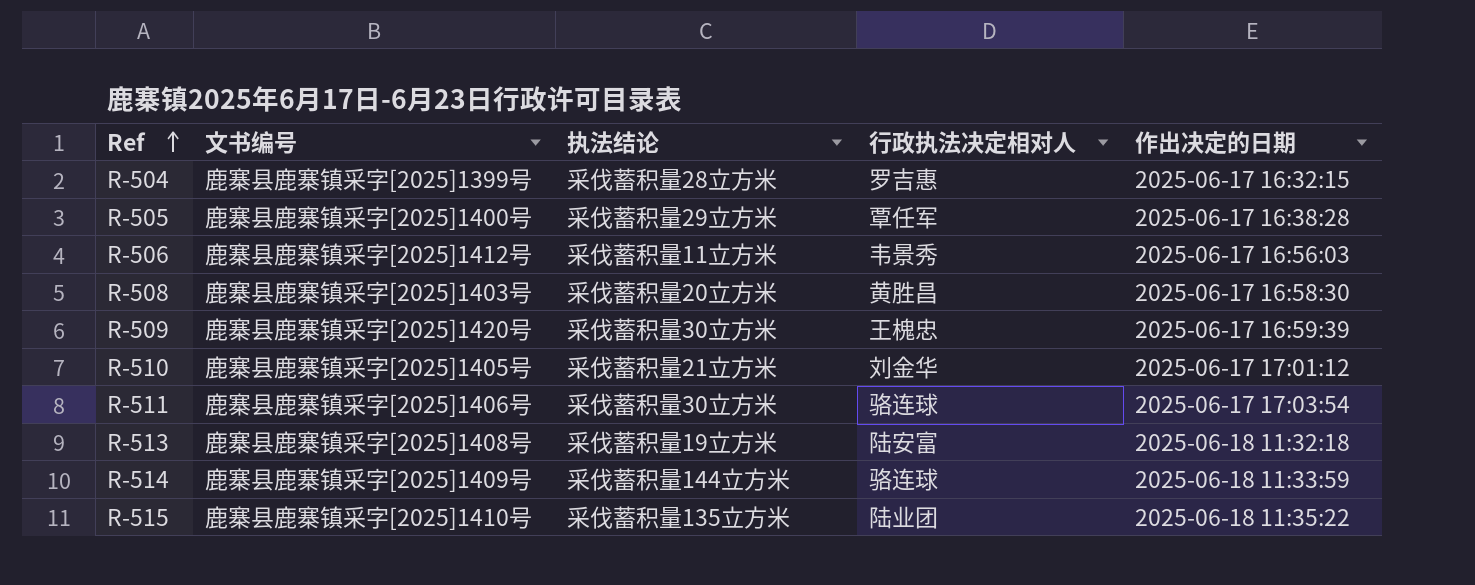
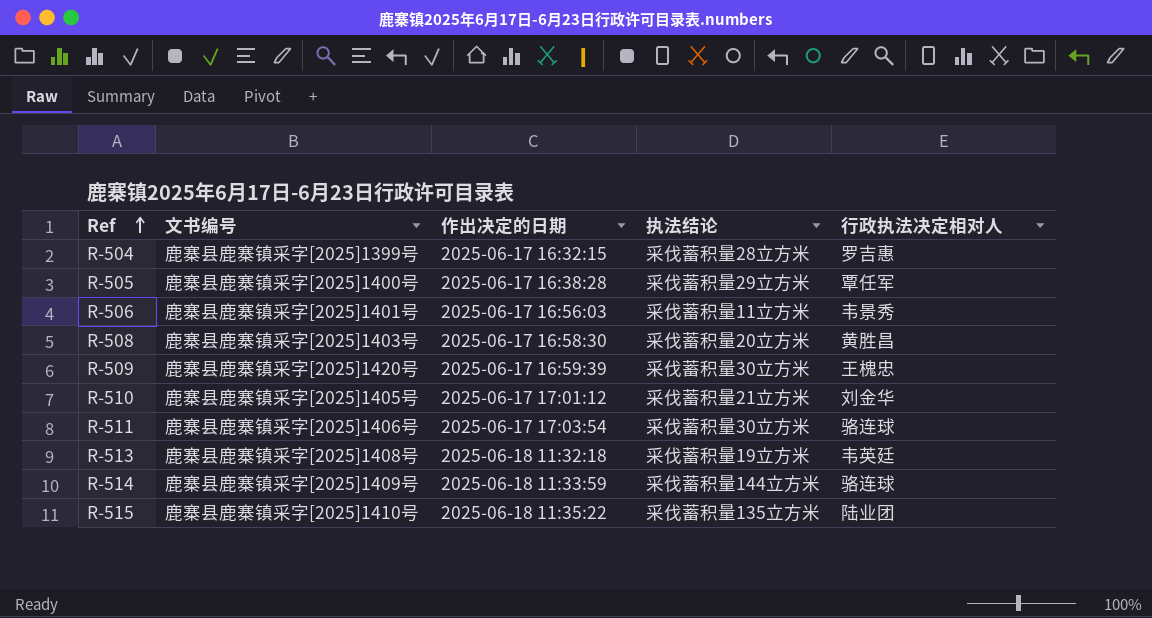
column 作出决定的日期 | position: 5 -> 3
R-506 | 文书编号: 鹿寨县鹿寨镇采字[2025]1412号 -> 鹿寨县鹿寨镇采字[2025]1401号
R-513 | 行政执法决定相对人: 陆安富 -> 韦英廷

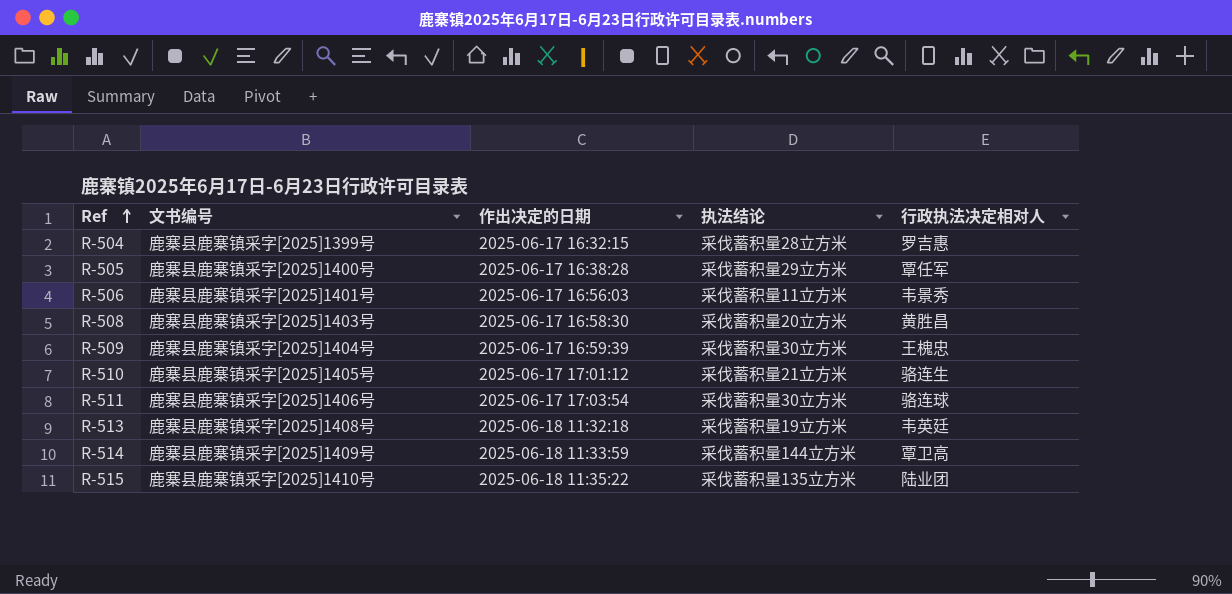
R-509 | 文书编号: 鹿寨县鹿寨镇采字[2025]1420号 -> 鹿寨县鹿寨镇采字[2025]1404号
R-510 | 行政执法决定相对人: 刘金华 -> 骆连生
R-514 | 行政执法决定相对人: 骆连球 -> 覃卫高

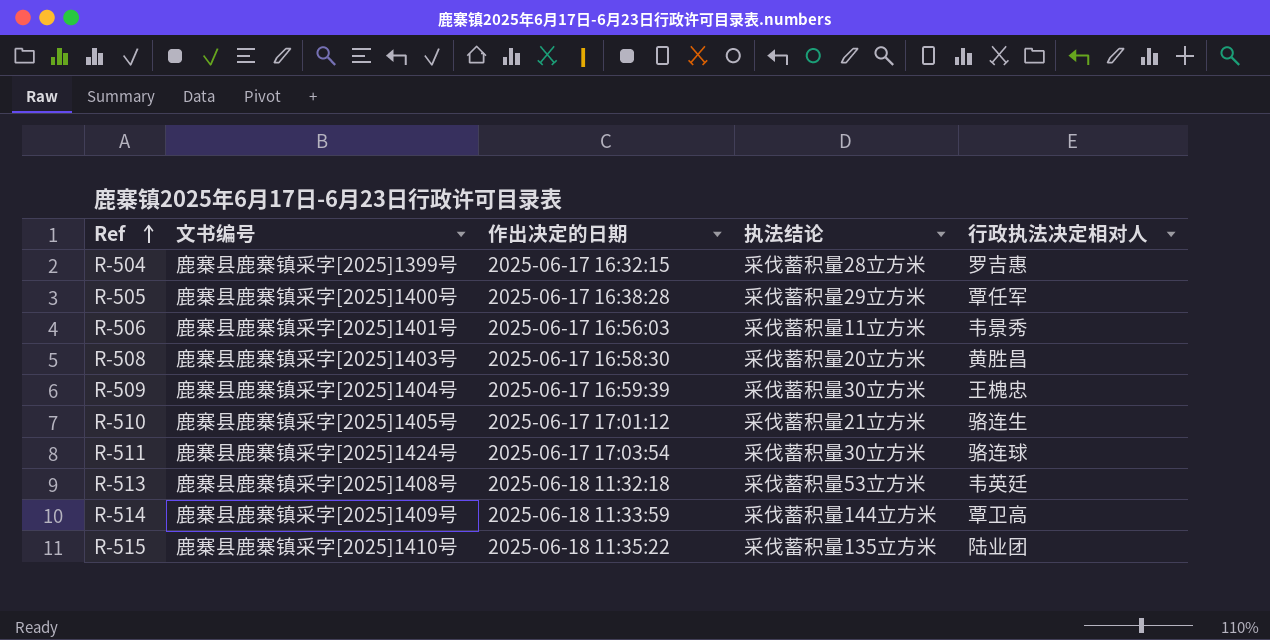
R-511 | 文书编号: 鹿寨县鹿寨镇采字[2025]1406号 -> 鹿寨县鹿寨镇采字[2025]1424号
R-513 | 执法结论: 采伐蓄积量19立方米 -> 采伐蓄积量53立方米

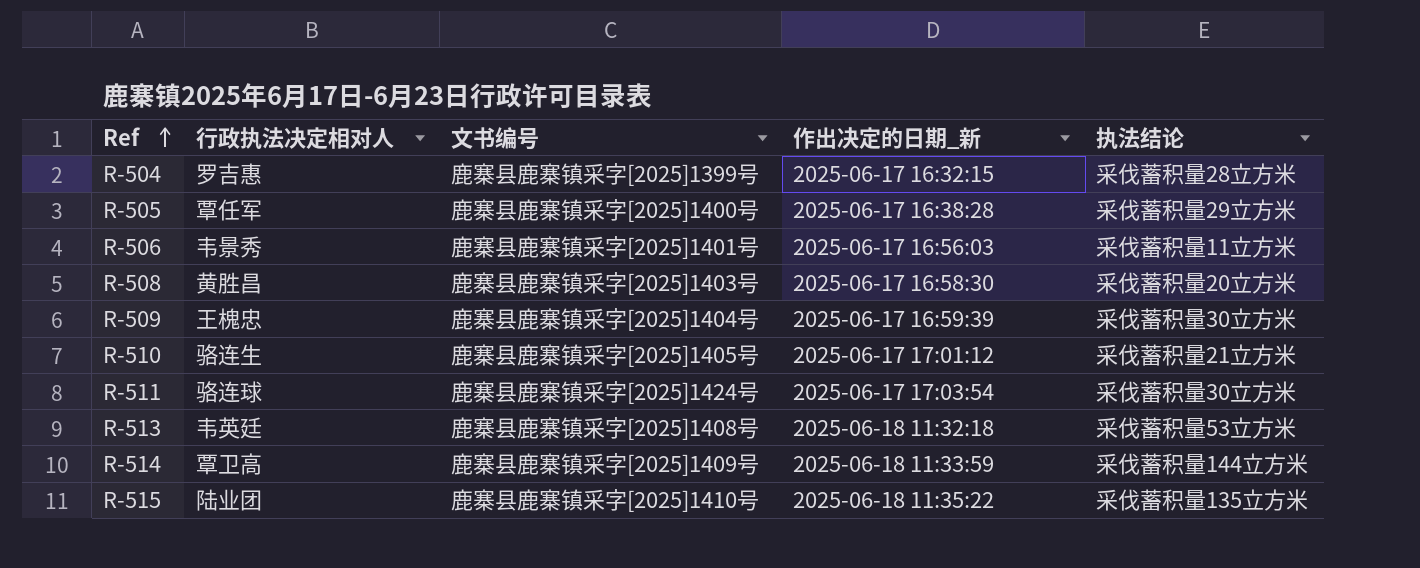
column 行政执法决定相对人 | position: 5 -> 2
column name: 作出决定的日期 -> 作出决定的日期_新

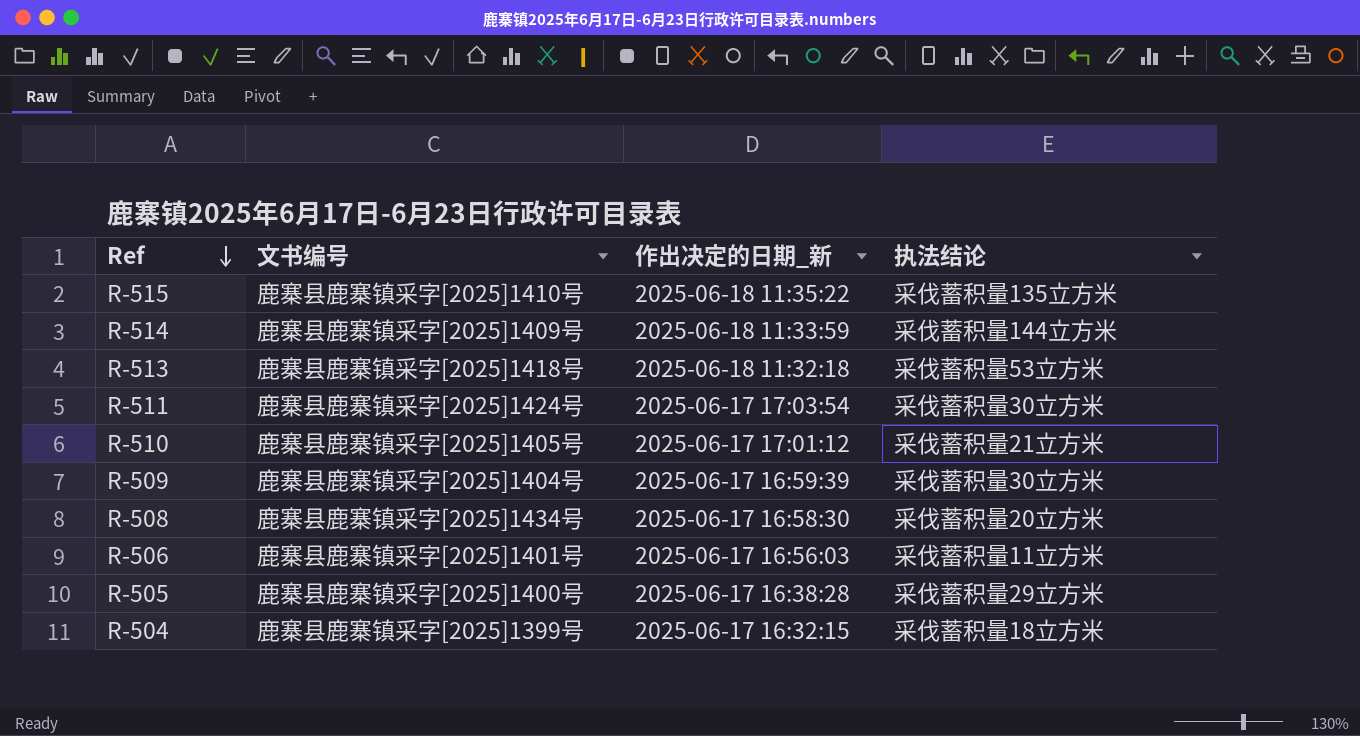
row order: Ref ascending -> Ref descending
column 行政执法决定相对人 | position: 2 -> none
R-513 | 文书编号: 鹿寨县鹿寨镇采字[2025]1408号 -> 鹿寨县鹿寨镇采字[2025]1418号
R-508 | 文书编号: 鹿寨县鹿寨镇采字[2025]1403号 -> 鹿寨县鹿寨镇采字[2025]1434号
R-504 | 执法结论: 采伐蓄积量28立方米 -> 采伐蓄积量18立方米

